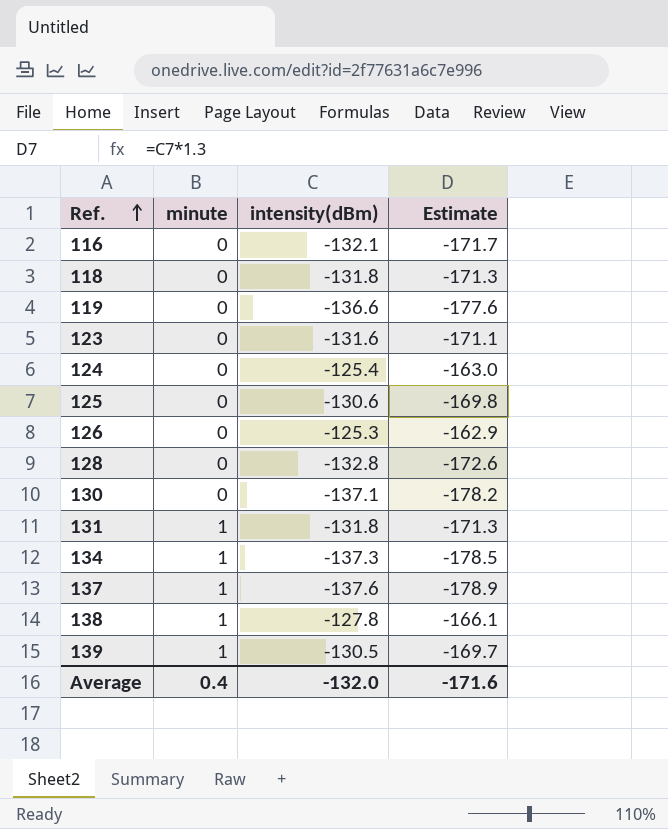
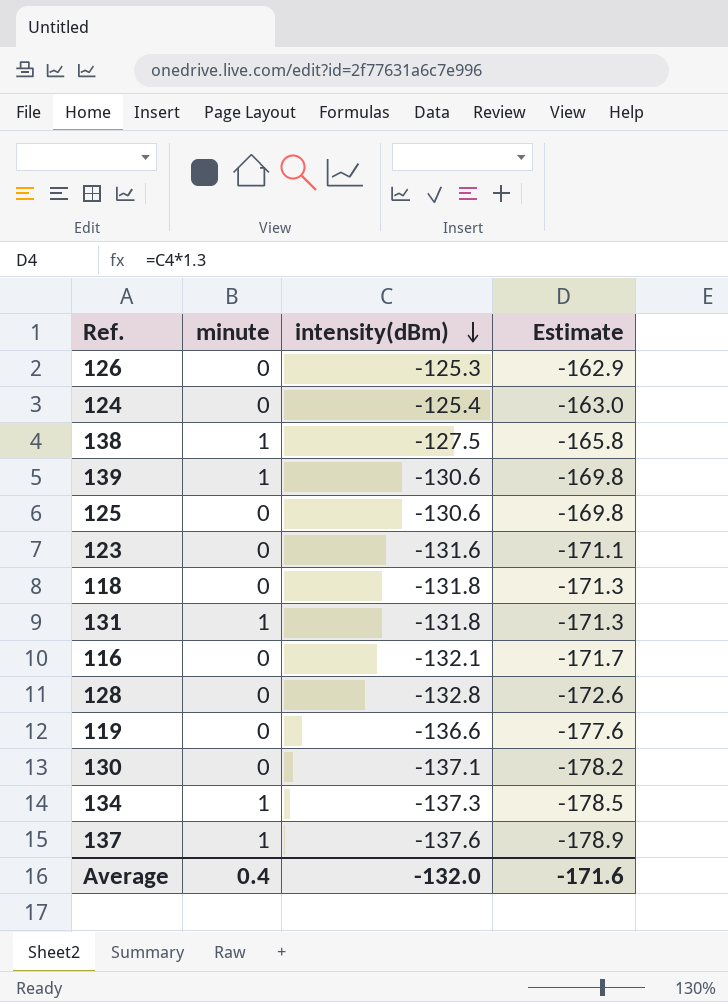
row order: Ref. ascending -> intensity(dBm) descending
138 | intensity(dBm): -127.8 -> -127.5
138 | Estimate: -166.1 -> -165.8
139 | intensity(dBm): -130.5 -> -130.6
139 | Estimate: -169.7 -> -169.8

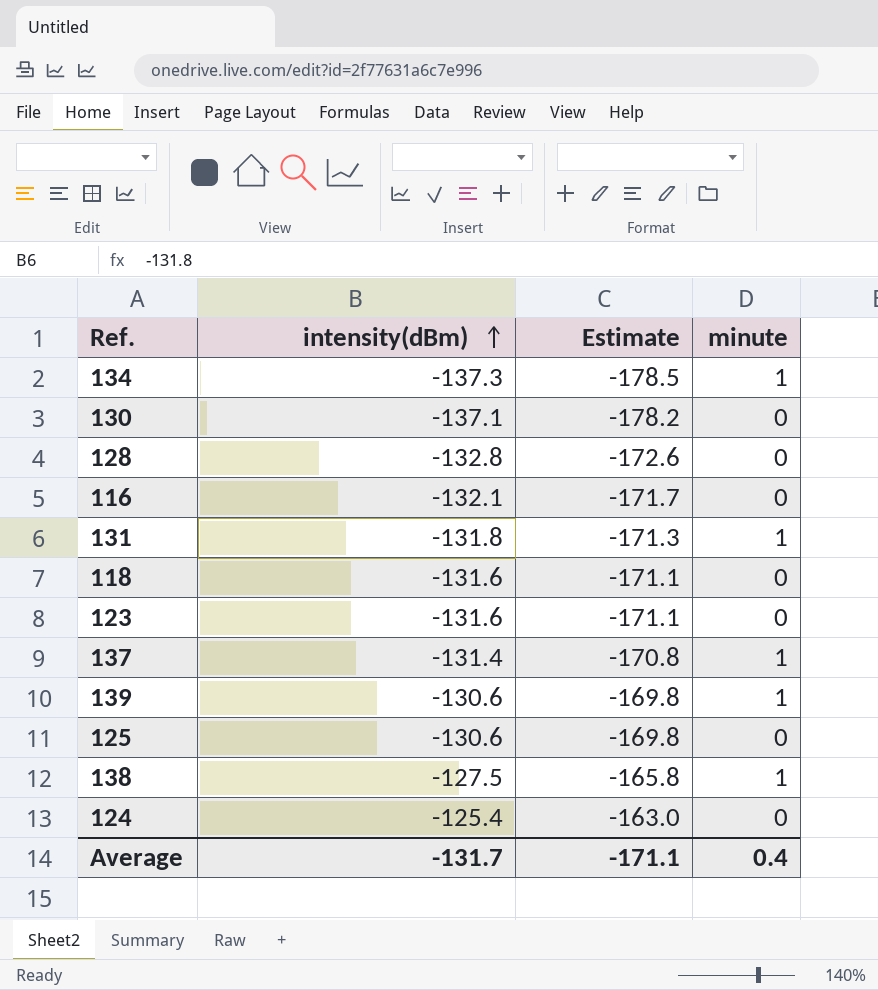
row order: intensity(dBm) descending -> intensity(dBm) ascending
column minute | position: 2 -> 4
row 126: 0 | -125.3 | -162.9 -> none
row 119: 0 | -136.6 | -177.6 -> none
118 | intensity(dBm): -131.8 -> -131.6
118 | Estimate: -171.3 -> -171.1
137 | intensity(dBm): -137.6 -> -131.4
137 | Estimate: -178.9 -> -170.8
Average | intensity(dBm): -132.0 -> -131.7
Average | Estimate: -171.6 -> -171.1

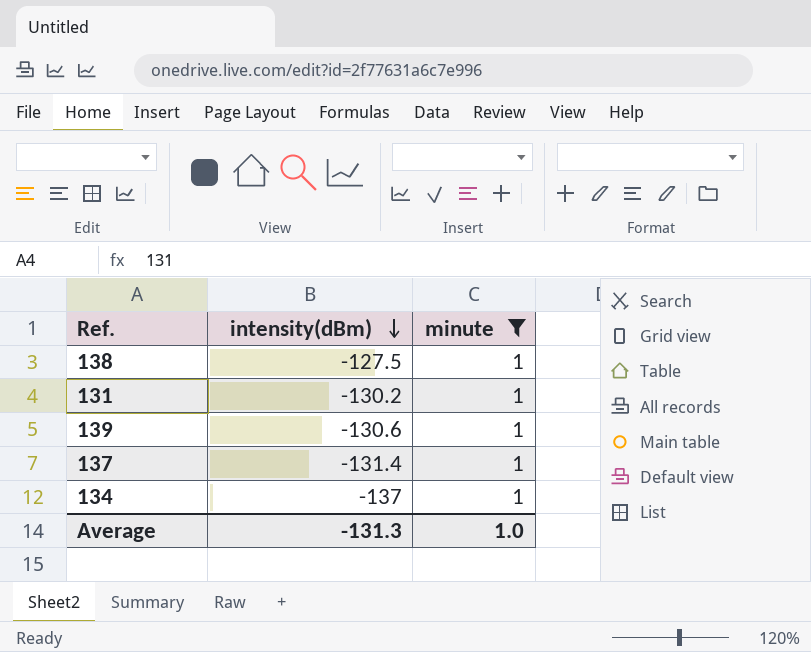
filter: none -> minute = 1
row order: intensity(dBm) ascending -> intensity(dBm) descending
column Estimate | formula: [intensity(dBm)] * 1.3 -> none
131 | intensity(dBm): -131.8 -> -130.2
134 | intensity(dBm): -137.3 -> -137
Average | intensity(dBm): -131.7 -> -131.3
Average | minute: 0.4 -> 1.0

